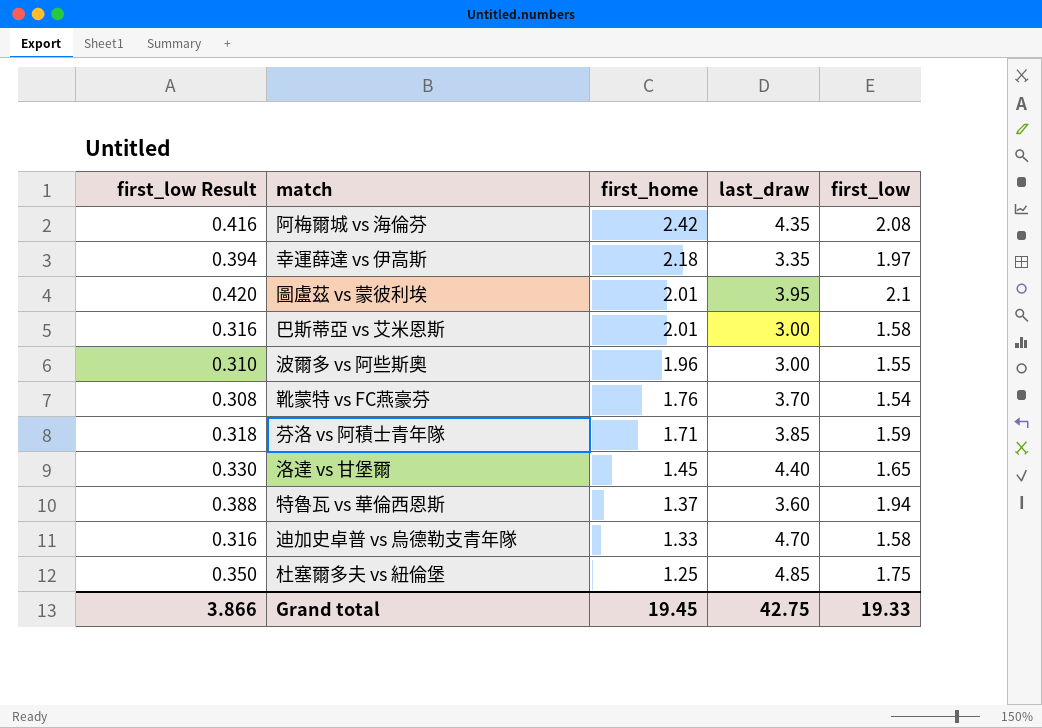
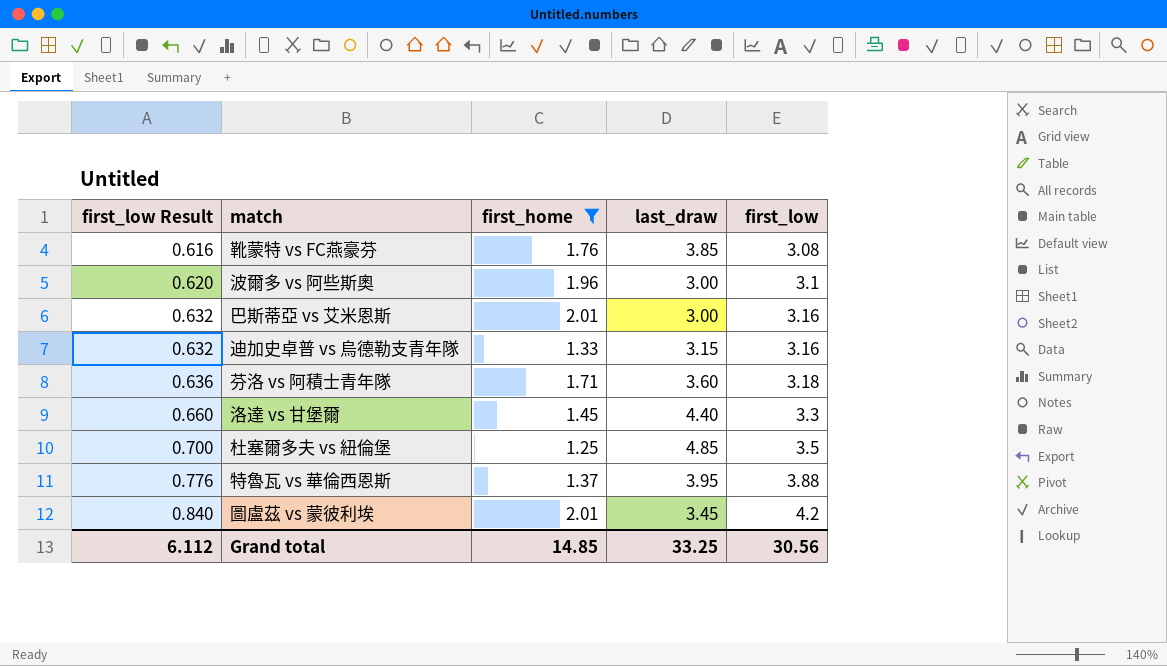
filter: none -> first_home <= 2.01
row order: first_home descending -> first_low Result ascending
靴蒙特 vs FC燕豪芬 | first_low Result: 0.308 -> 0.616
靴蒙特 vs FC燕豪芬 | last_draw: 3.70 -> 3.85
靴蒙特 vs FC燕豪芬 | first_low: 1.54 -> 3.08
波爾多 vs 阿些斯奧 | first_low Result: 0.310 -> 0.620
波爾多 vs 阿些斯奧 | first_low: 1.55 -> 3.1
巴斯蒂亞 vs 艾米恩斯 | first_low Result: 0.316 -> 0.632
巴斯蒂亞 vs 艾米恩斯 | first_low: 1.58 -> 3.16
迪加史卓普 vs 烏德勒支青年隊 | first_low Result: 0.316 -> 0.632
迪加史卓普 vs 烏德勒支青年隊 | last_draw: 4.70 -> 3.15
迪加史卓普 vs 烏德勒支青年隊 | first_low: 1.58 -> 3.16
芬洛 vs 阿積士青年隊 | first_low Result: 0.318 -> 0.636
芬洛 vs 阿積士青年隊 | last_draw: 3.85 -> 3.60
芬洛 vs 阿積士青年隊 | first_low: 1.59 -> 3.18
洛達 vs 甘堡爾 | first_low Result: 0.330 -> 0.660
洛達 vs 甘堡爾 | first_low: 1.65 -> 3.3
杜塞爾多夫 vs 紐倫堡 | first_low Result: 0.350 -> 0.700
杜塞爾多夫 vs 紐倫堡 | first_low: 1.75 -> 3.5
特魯瓦 vs 華倫西恩斯 | first_low Result: 0.388 -> 0.776
特魯瓦 vs 華倫西恩斯 | last_draw: 3.60 -> 3.95
特魯瓦 vs 華倫西恩斯 | first_low: 1.94 -> 3.88
圖盧茲 vs 蒙彼利埃 | first_low Result: 0.420 -> 0.840
圖盧茲 vs 蒙彼利埃 | last_draw: 3.95 -> 3.45
圖盧茲 vs 蒙彼利埃 | first_low: 2.1 -> 4.2
Grand total | first_low Result: 3.866 -> 6.112
Grand total | first_home: 19.45 -> 14.85
Grand total | last_draw: 42.75 -> 33.25
Grand total | first_low: 19.33 -> 30.56

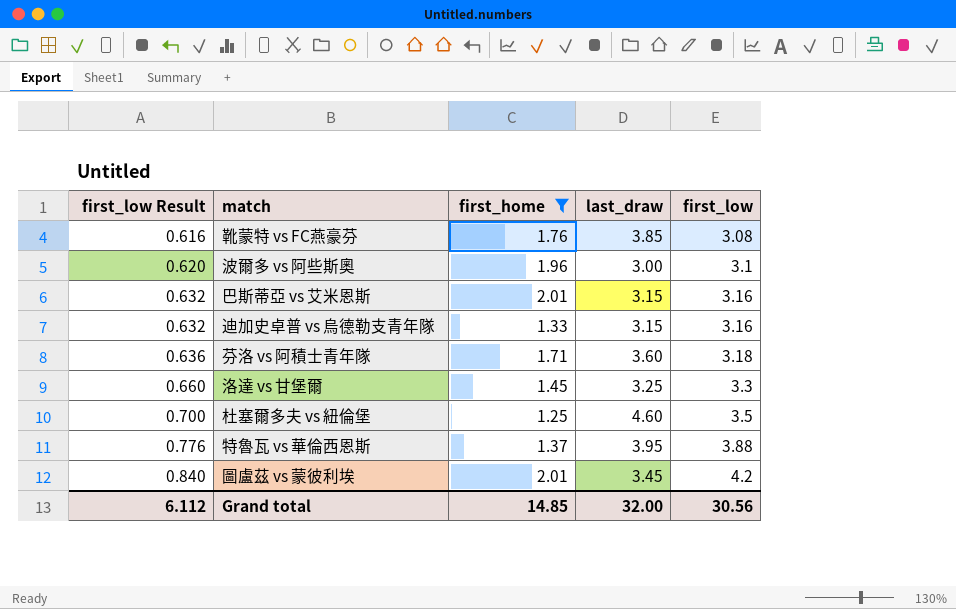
巴斯蒂亞 vs 艾米恩斯 | last_draw: 3.00 -> 3.15
洛達 vs 甘堡爾 | last_draw: 4.40 -> 3.25
杜塞爾多夫 vs 紐倫堡 | last_draw: 4.85 -> 4.60
Grand total | last_draw: 33.25 -> 32.00

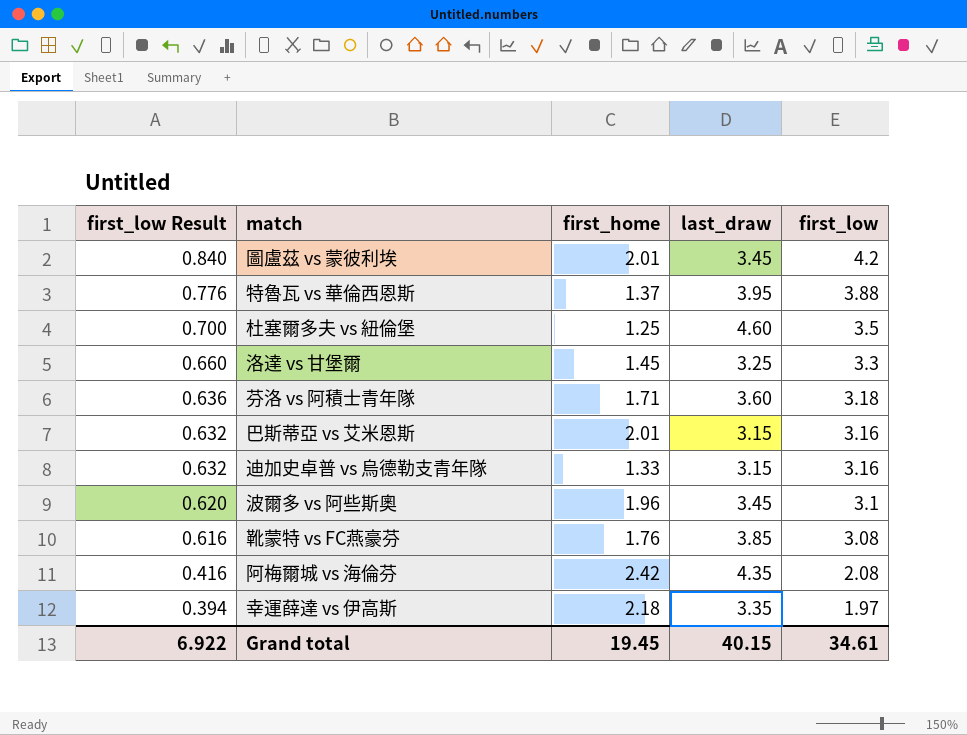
filter: first_home <= 2.01 -> none
row order: first_low Result ascending -> first_low Result descending
波爾多 vs 阿些斯奧 | last_draw: 3.00 -> 3.45
Grand total | first_low Result: 6.112 -> 6.922
Grand total | first_home: 14.85 -> 19.45
Grand total | last_draw: 32.00 -> 40.15
Grand total | first_low: 30.56 -> 34.61

